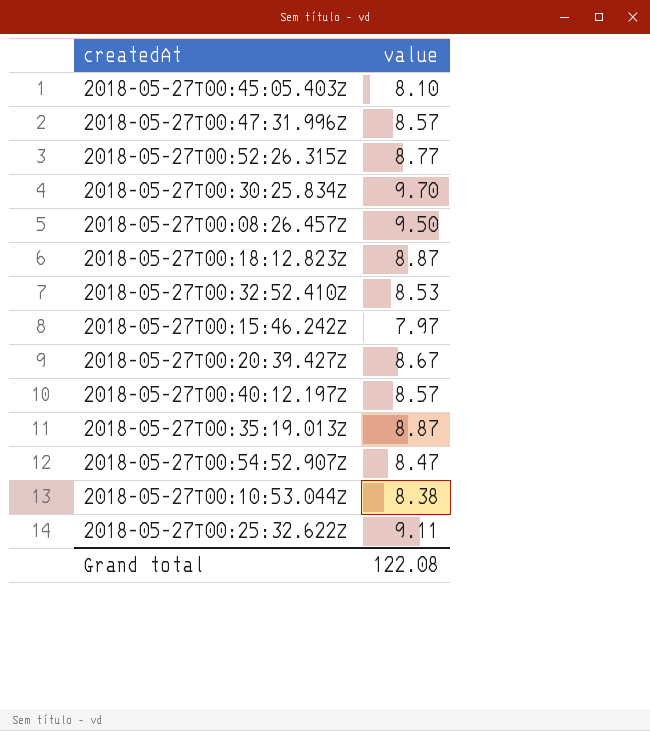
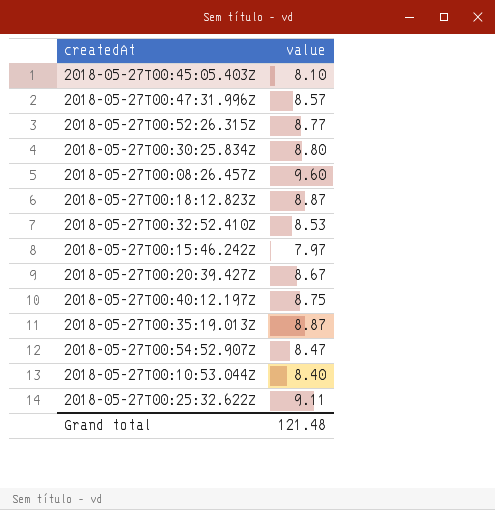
2018-05-27T00:30:25.834Z | value: 9.70 -> 8.80
2018-05-27T00:08:26.457Z | value: 9.50 -> 9.60
2018-05-27T00:40:12.197Z | value: 8.57 -> 8.75
2018-05-27T00:10:53.044Z | value: 8.38 -> 8.40
Grand total | value: 122.08 -> 121.48

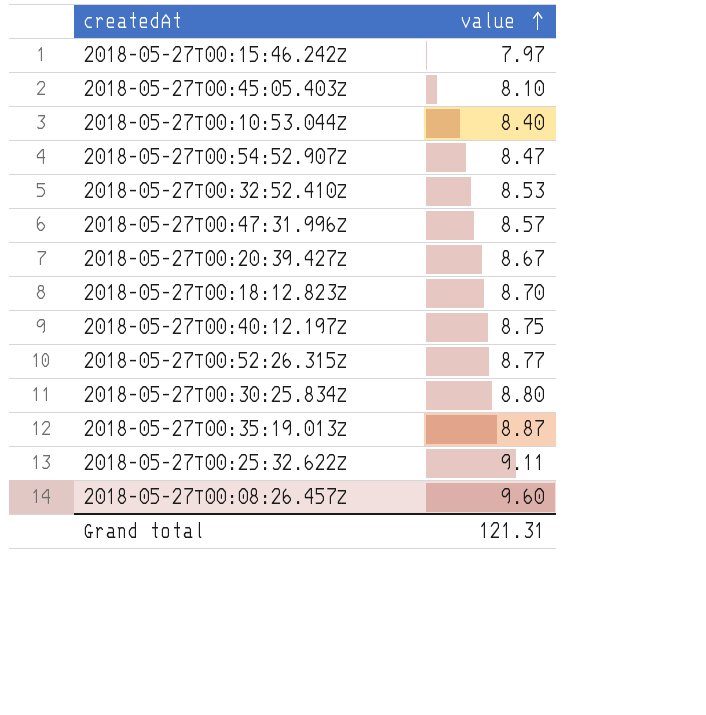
row order: none -> value ascending
2018-05-27T00:18:12.823Z | value: 8.87 -> 8.70
Grand total | value: 121.48 -> 121.31

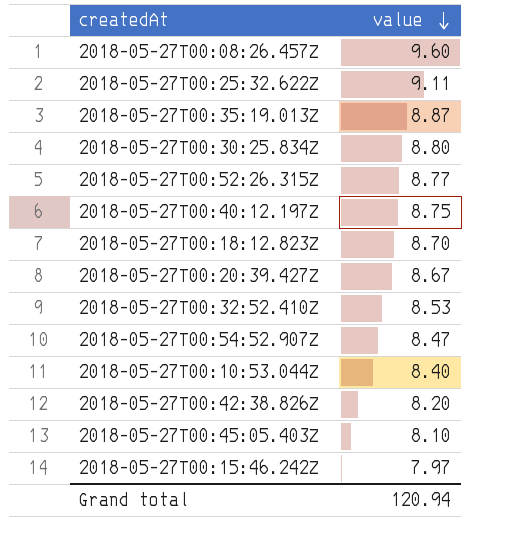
row order: value ascending -> value descending
row 2018-05-27T00:47:31.996Z: 8.57 -> none
row 2018-05-27T00:42:38.826Z: none -> 8.20
Grand total | value: 121.31 -> 120.94

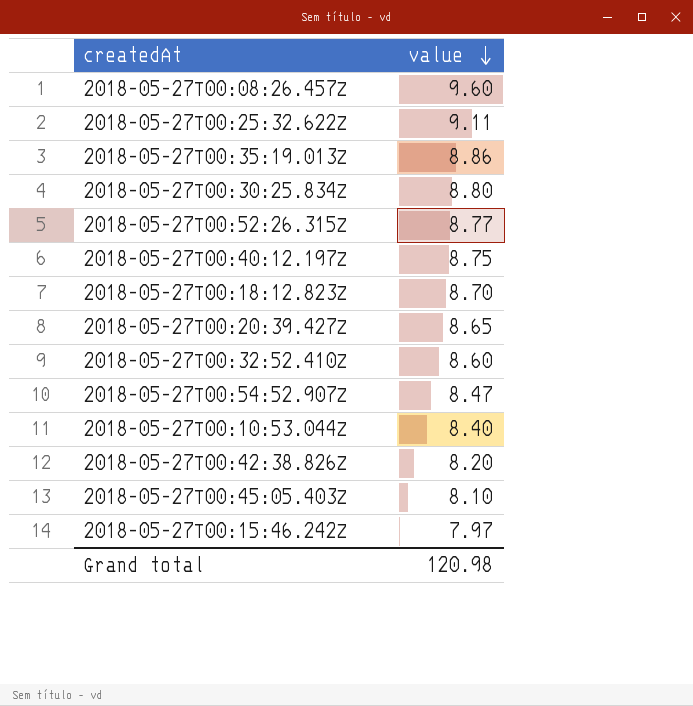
2018-05-27T00:35:19.013Z | value: 8.87 -> 8.86
2018-05-27T00:20:39.427Z | value: 8.67 -> 8.65
2018-05-27T00:32:52.410Z | value: 8.53 -> 8.60
Grand total | value: 120.94 -> 120.98

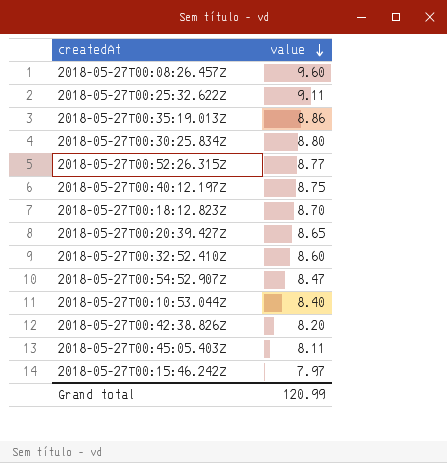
2018-05-27T00:45:05.403Z | value: 8.10 -> 8.11
Grand total | value: 120.98 -> 120.99

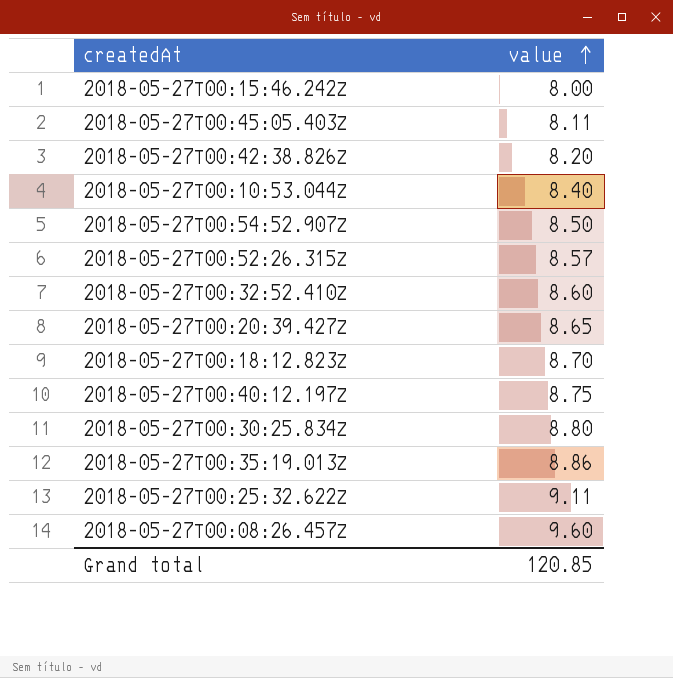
row order: value descending -> value ascending
2018-05-27T00:15:46.242Z | value: 7.97 -> 8.00
2018-05-27T00:54:52.907Z | value: 8.47 -> 8.50
2018-05-27T00:52:26.315Z | value: 8.77 -> 8.57
Grand total | value: 120.99 -> 120.85

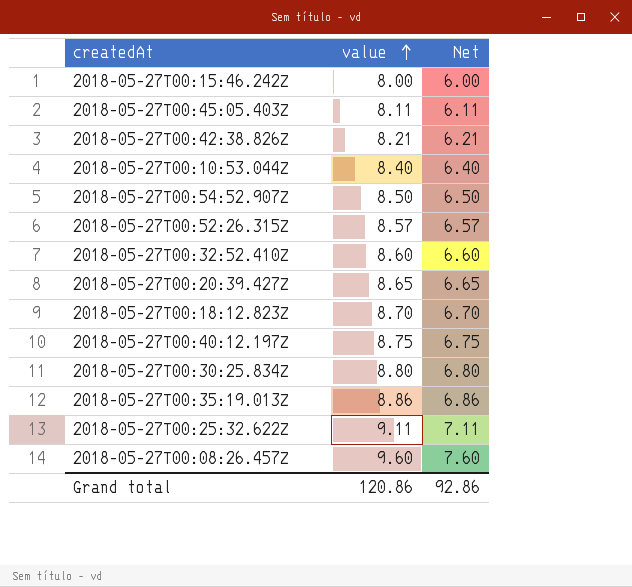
column Net | formula: none -> [value] - 2
2018-05-27T00:42:38.826Z | value: 8.20 -> 8.21
Grand total | value: 120.85 -> 120.86

